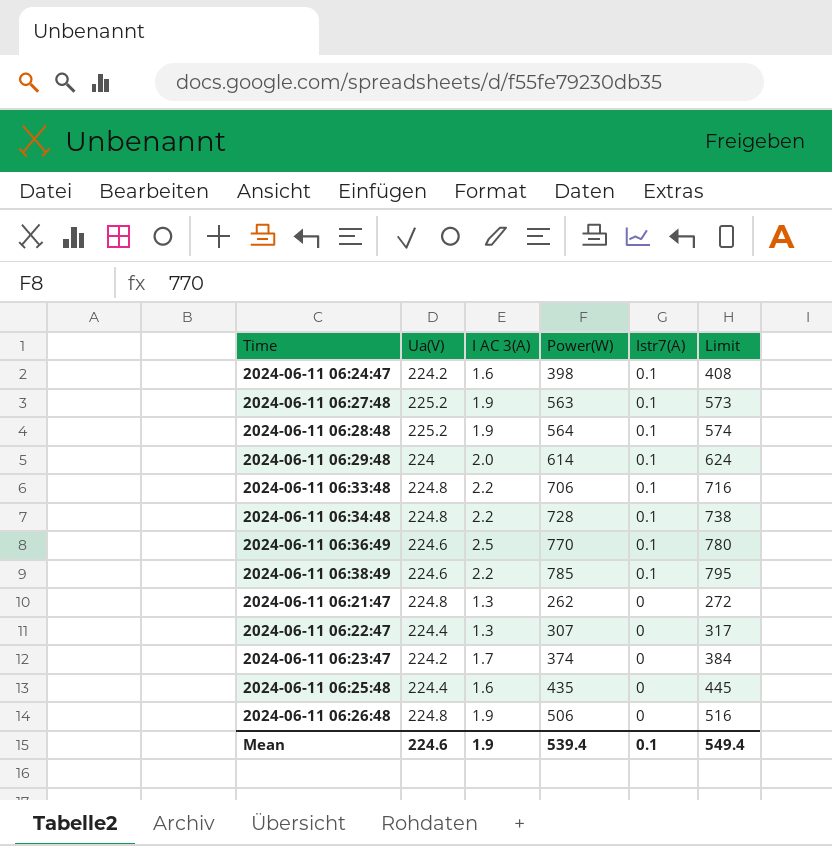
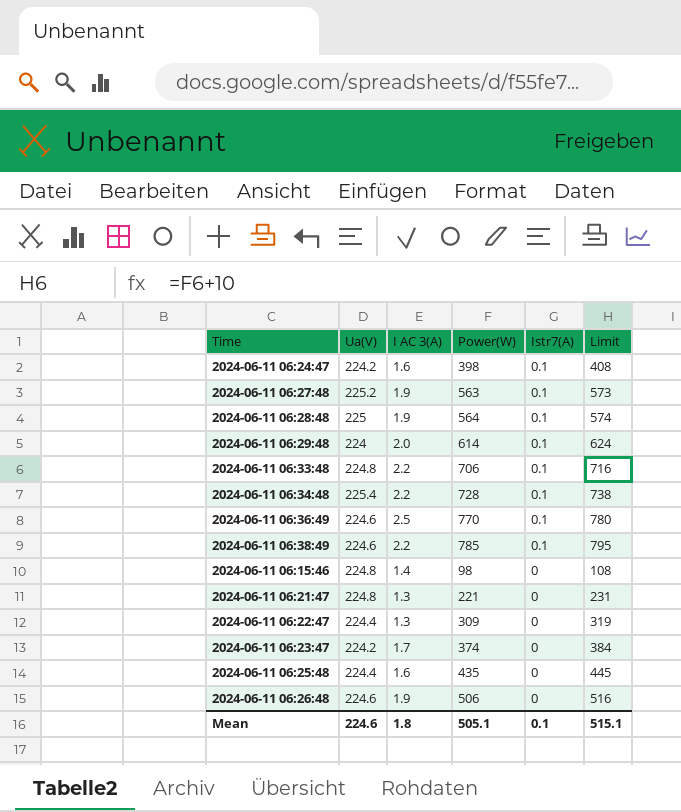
2024-06-11 06:28:48 | Ua(V): 225.2 -> 225
2024-06-11 06:34:48 | Ua(V): 224.8 -> 225.4
row 2024-06-11 06:15:46: none -> 224.8 | 1.4 | 98 | 0 | 108
2024-06-11 06:21:47 | Power(W): 262 -> 221
2024-06-11 06:21:47 | Limit: 272 -> 231
2024-06-11 06:22:47 | Power(W): 307 -> 309
2024-06-11 06:22:47 | Limit: 317 -> 319
2024-06-11 06:26:48 | Ua(V): 224.8 -> 224.6
Mean | I AC 3(A): 1.9 -> 1.8
Mean | Power(W): 539.4 -> 505.1
Mean | Limit: 549.4 -> 515.1

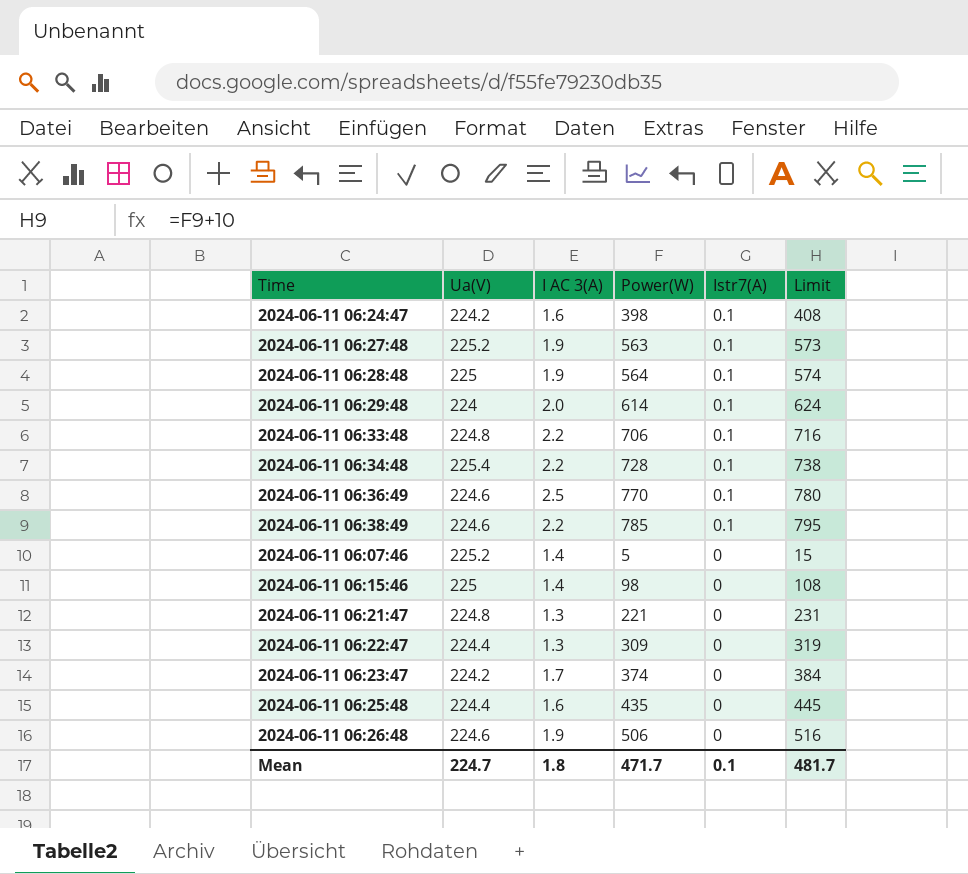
row 2024-06-11 06:07:46: none -> 225.2 | 1.4 | 5 | 0 | 15
2024-06-11 06:15:46 | Ua(V): 224.8 -> 225
Mean | Ua(V): 224.6 -> 224.7
Mean | Power(W): 505.1 -> 471.7
Mean | Limit: 515.1 -> 481.7

